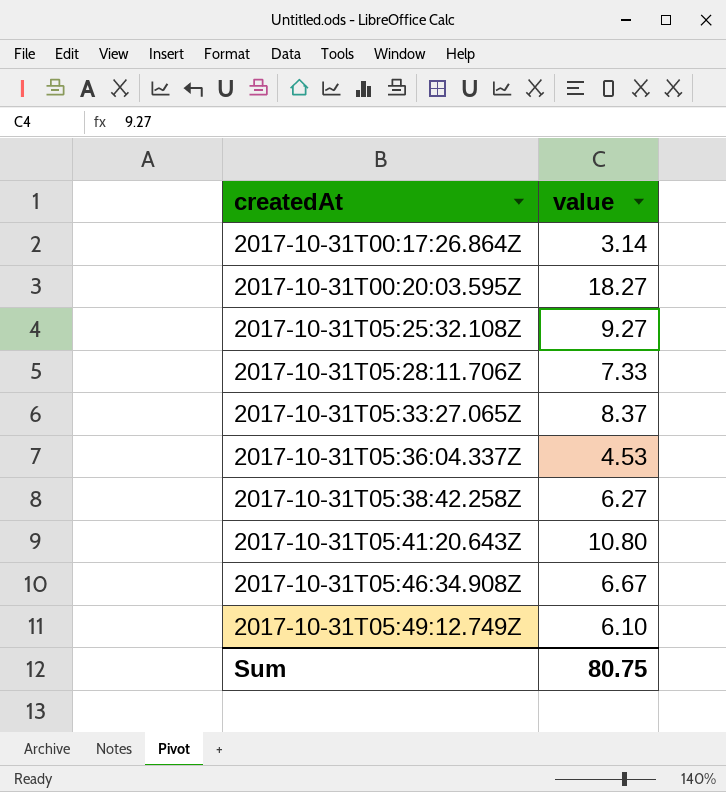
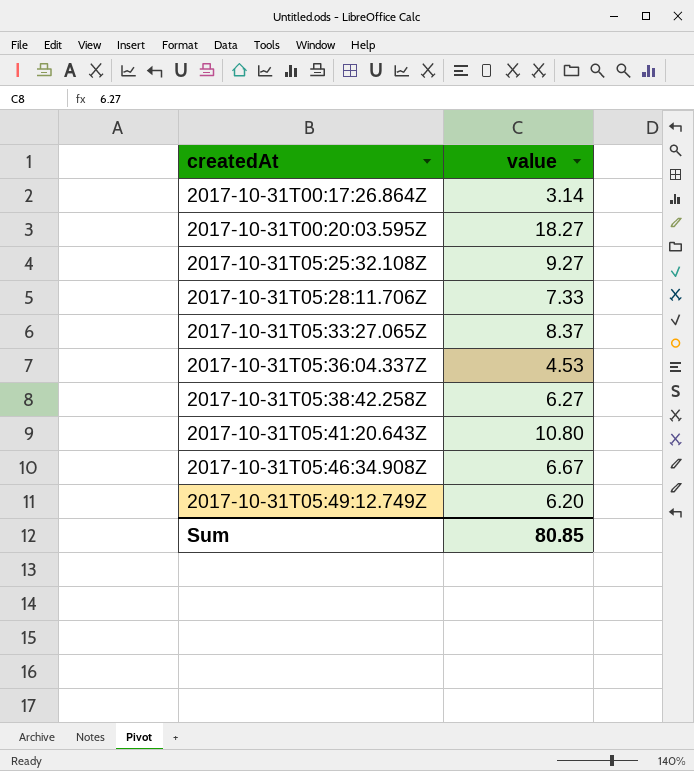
2017-10-31T05:49:12.749Z | value: 6.10 -> 6.20
Sum | value: 80.75 -> 80.85

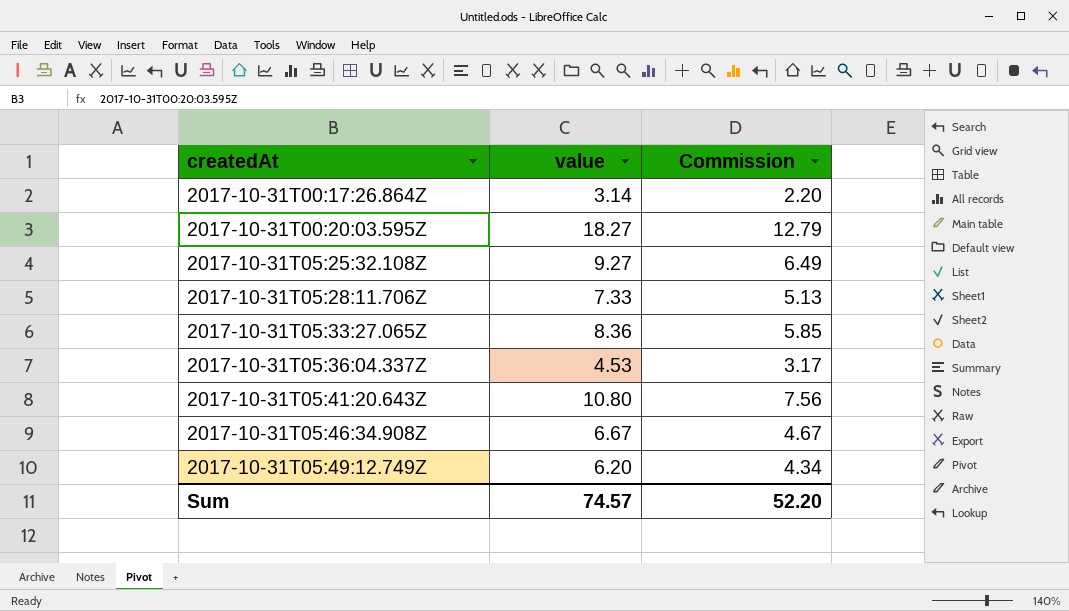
column Commission | formula: none -> [value] * 0.7
row 2017-10-31T05:38:42.258Z: 6.27 -> none
2017-10-31T05:33:27.065Z | value: 8.37 -> 8.36
Sum | value: 80.85 -> 74.57

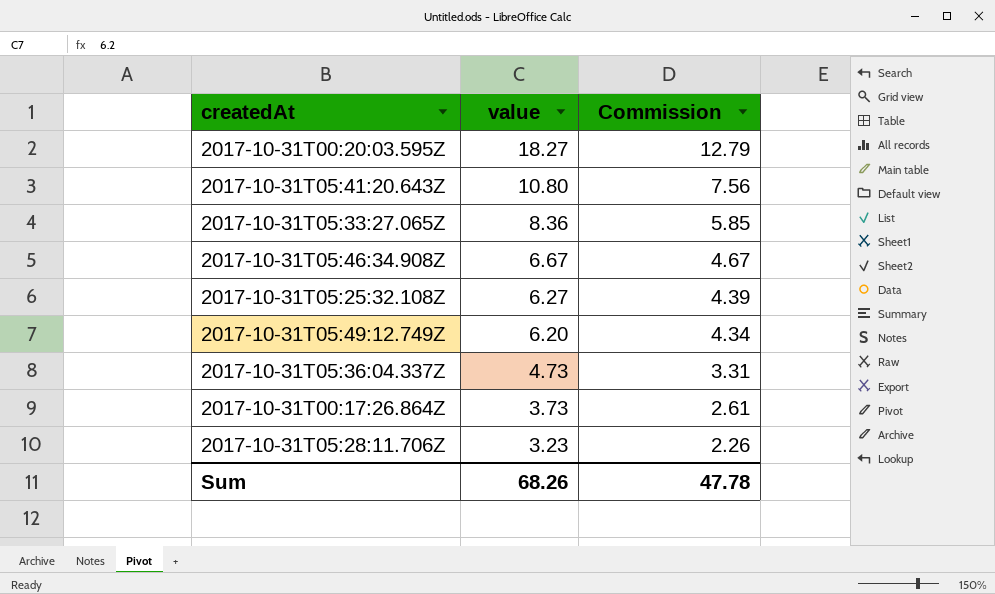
row order: createdAt ascending -> value descending
2017-10-31T05:25:32.108Z | value: 9.27 -> 6.27
2017-10-31T05:25:32.108Z | Commission: 6.49 -> 4.39
2017-10-31T05:36:04.337Z | value: 4.53 -> 4.73
2017-10-31T05:36:04.337Z | Commission: 3.17 -> 3.31
2017-10-31T00:17:26.864Z | value: 3.14 -> 3.73
2017-10-31T00:17:26.864Z | Commission: 2.20 -> 2.61
2017-10-31T05:28:11.706Z | value: 7.33 -> 3.23
2017-10-31T05:28:11.706Z | Commission: 5.13 -> 2.26
Sum | value: 74.57 -> 68.26
Sum | Commission: 52.20 -> 47.78

